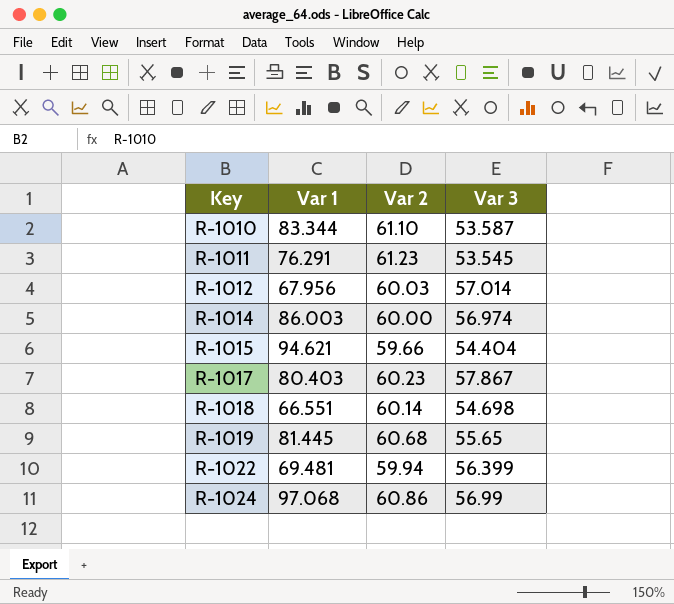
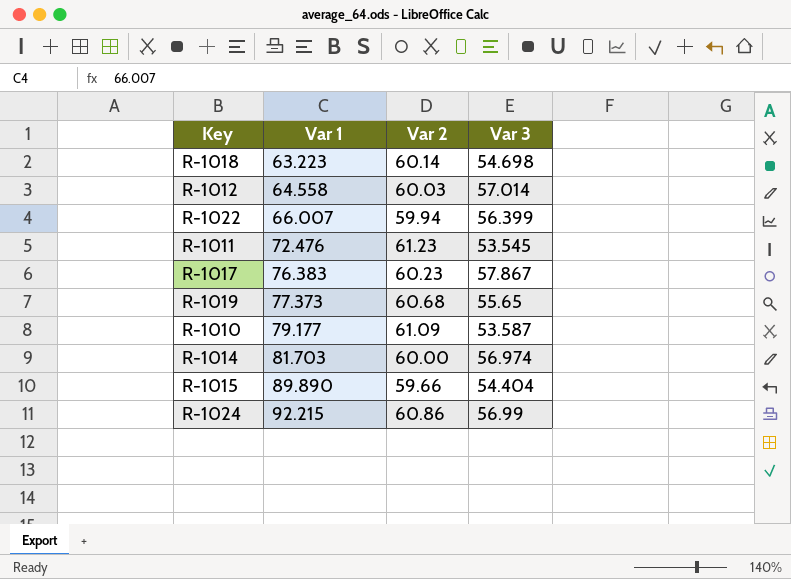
row order: Key ascending -> Var 1 ascending
R-1018 | Var 1: 66.551 -> 63.223
R-1012 | Var 1: 67.956 -> 64.558
R-1022 | Var 1: 69.481 -> 66.007
R-1011 | Var 1: 76.291 -> 72.476
R-1017 | Var 1: 80.403 -> 76.383
R-1019 | Var 1: 81.445 -> 77.373
R-1010 | Var 1: 83.344 -> 79.177
R-1010 | Var 2: 61.10 -> 61.09
R-1014 | Var 1: 86.003 -> 81.703
R-1015 | Var 1: 94.621 -> 89.890
R-1024 | Var 1: 97.068 -> 92.215

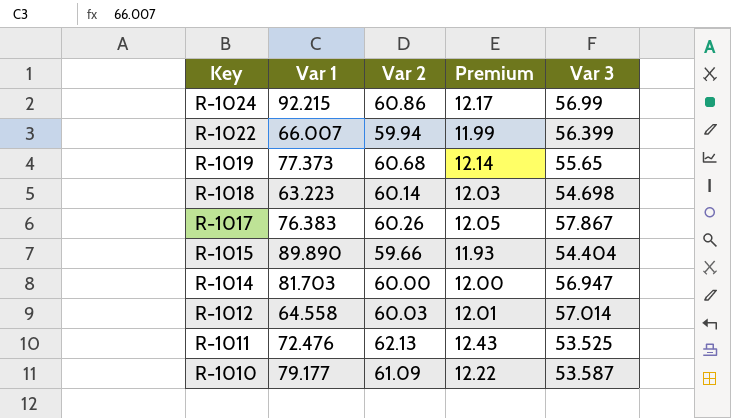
row order: Var 1 ascending -> Key descending
column Premium | formula: none -> [Var 2] * 0.2
R-1017 | Var 2: 60.23 -> 60.26
R-1014 | Var 3: 56.974 -> 56.947
R-1011 | Var 2: 61.23 -> 62.13
R-1011 | Var 3: 53.545 -> 53.525

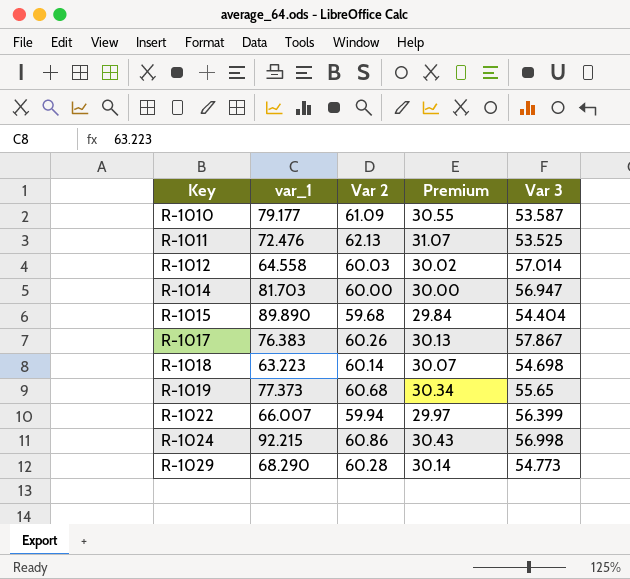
row order: Key descending -> Key ascending
column name: Var 1 -> var_1
column Premium | formula: [Var 2] * 0.2 -> [Var 2] * 0.5
R-1015 | Var 2: 59.66 -> 59.68
R-1024 | Var 3: 56.99 -> 56.998
row R-1029: none -> 68.290 | 60.28 | 30.14 | 54.773

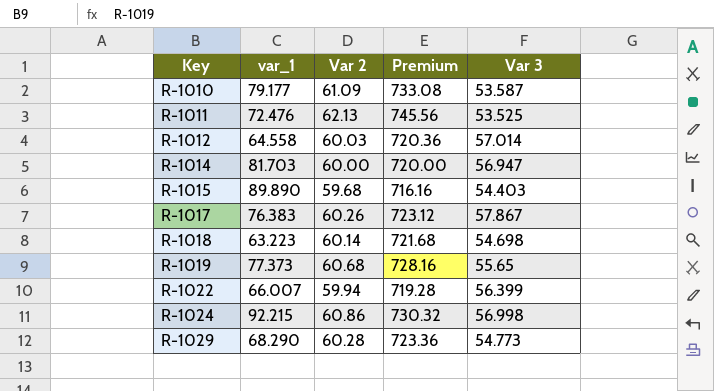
column Premium | formula: [Var 2] * 0.5 -> [Var 2] * 12
R-1015 | Var 3: 54.404 -> 54.403

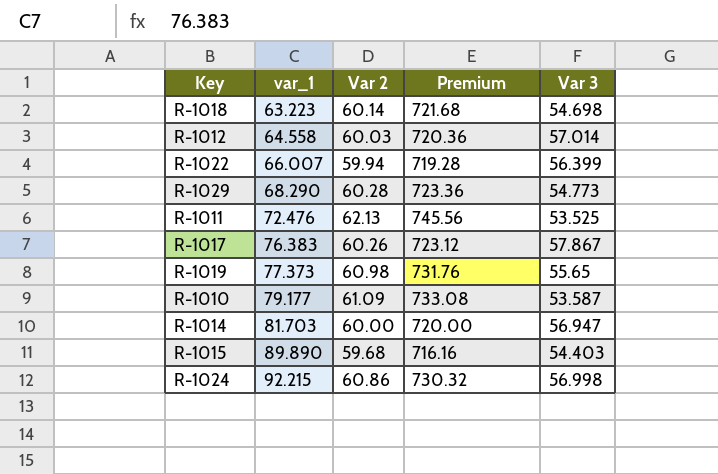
row order: Key ascending -> var_1 ascending
R-1019 | Var 2: 60.68 -> 60.98
R-1019 | Premium: 728.16 -> 731.76

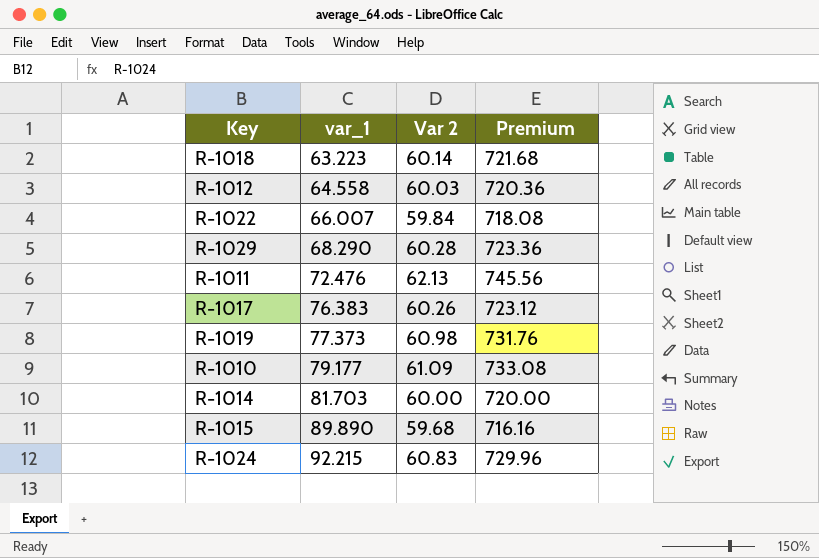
column Var 3 | position: 5 -> none
R-1022 | Var 2: 59.94 -> 59.84
R-1022 | Premium: 719.28 -> 718.08
R-1024 | Var 2: 60.86 -> 60.83
R-1024 | Premium: 730.32 -> 729.96

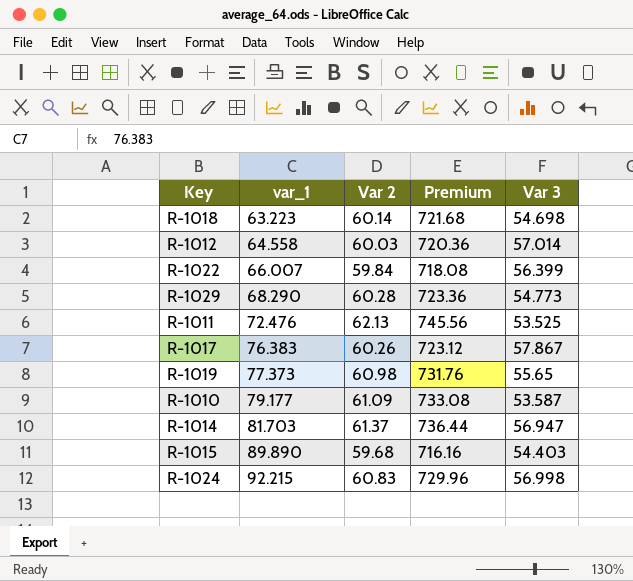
column Var 3 | position: none -> 5
R-1014 | Var 2: 60.00 -> 61.37
R-1014 | Premium: 720.00 -> 736.44

